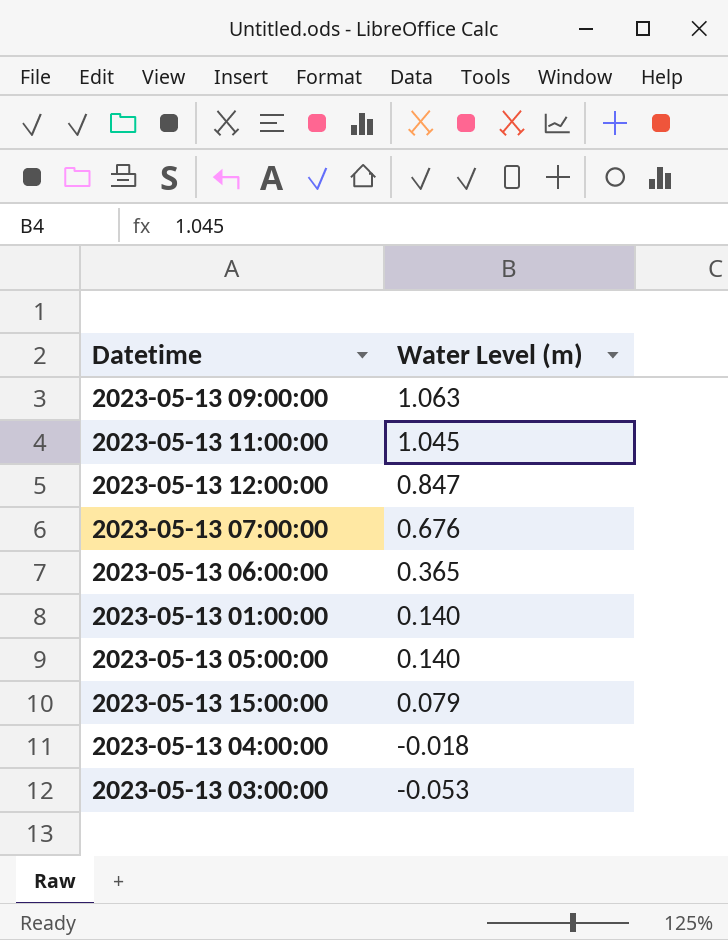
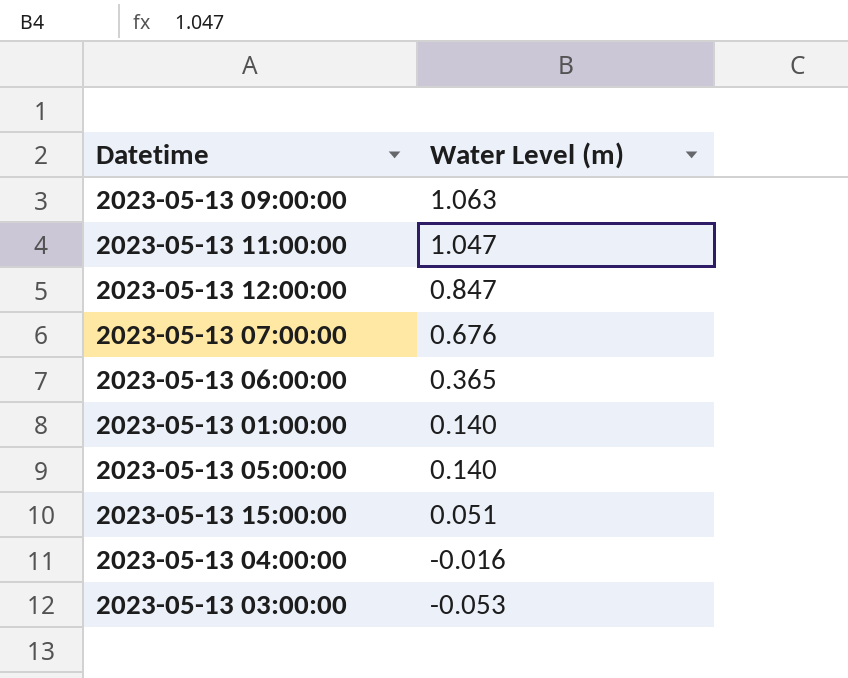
2023-05-13 11:00:00 | Water Level (m): 1.045 -> 1.047
2023-05-13 15:00:00 | Water Level (m): 0.079 -> 0.051
2023-05-13 04:00:00 | Water Level (m): -0.018 -> -0.016

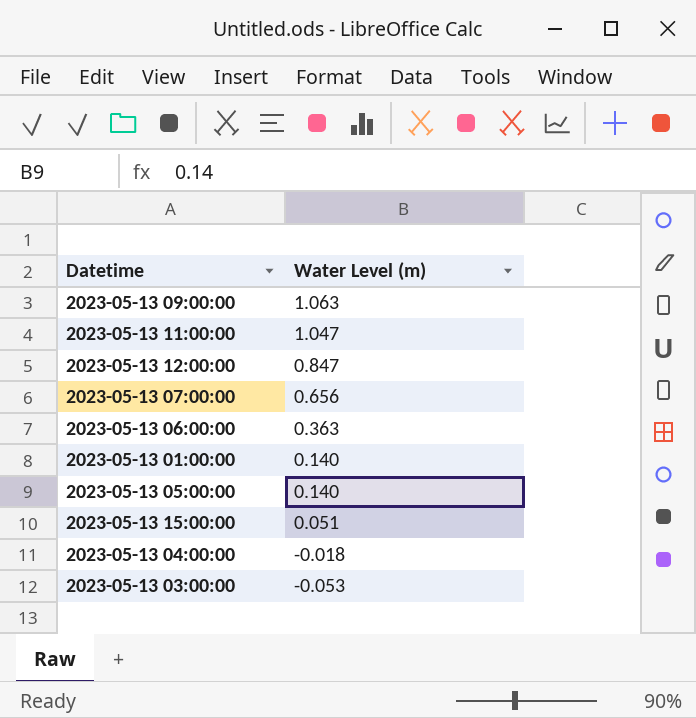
2023-05-13 07:00:00 | Water Level (m): 0.676 -> 0.656
2023-05-13 06:00:00 | Water Level (m): 0.365 -> 0.363
2023-05-13 04:00:00 | Water Level (m): -0.016 -> -0.018

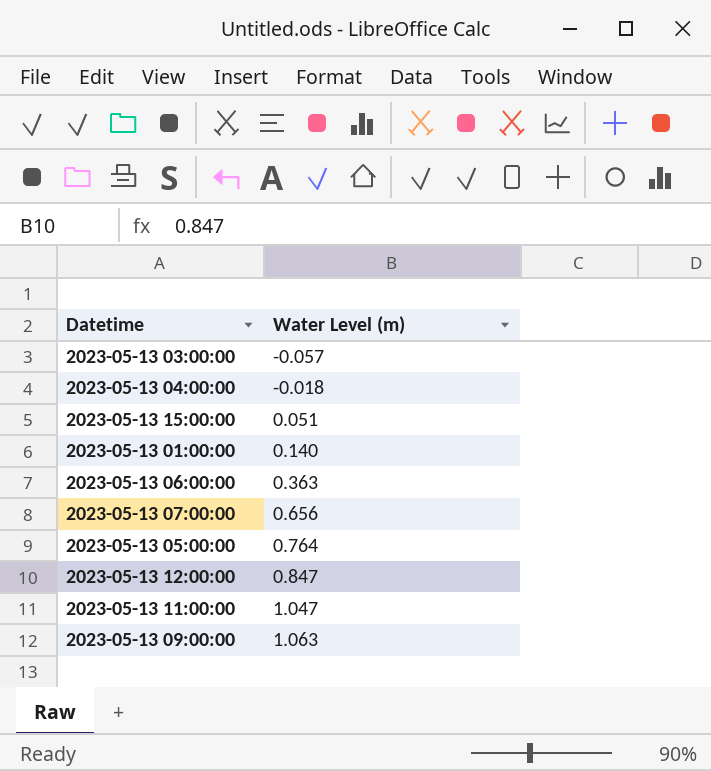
row order: Water Level (m) descending -> Water Level (m) ascending
2023-05-13 03:00:00 | Water Level (m): -0.053 -> -0.057
2023-05-13 05:00:00 | Water Level (m): 0.140 -> 0.764

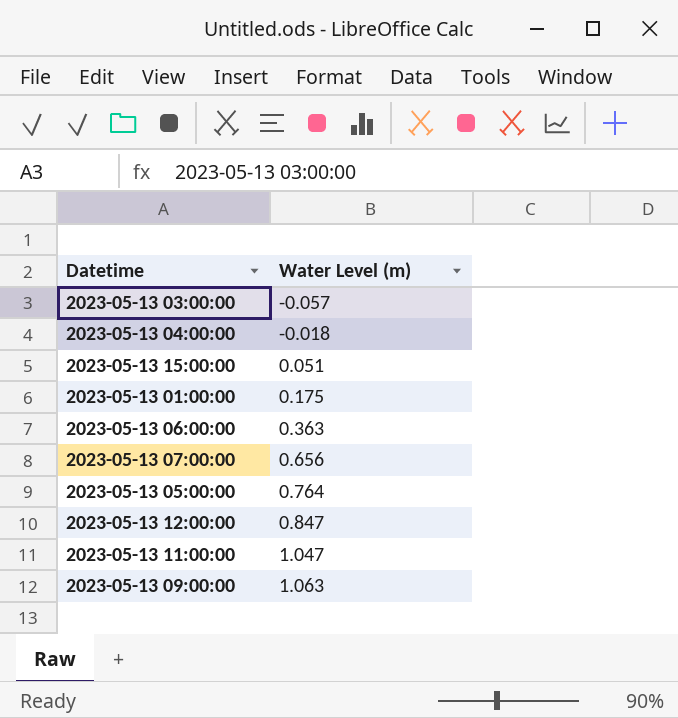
2023-05-13 01:00:00 | Water Level (m): 0.140 -> 0.175

